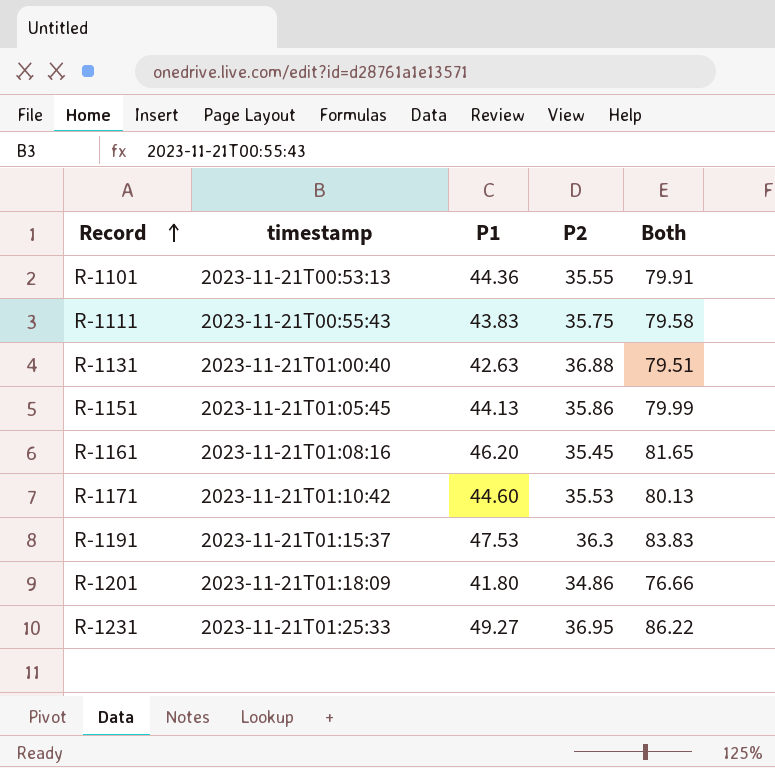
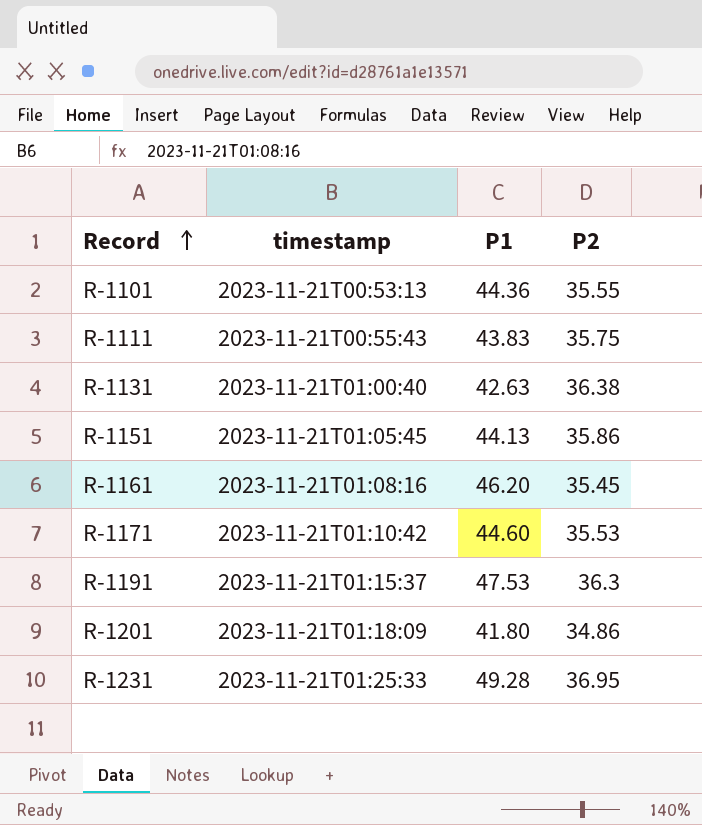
column Both | formula: [P1] + [P2] -> none
R-1131 | P2: 36.88 -> 36.38
R-1231 | P1: 49.27 -> 49.28

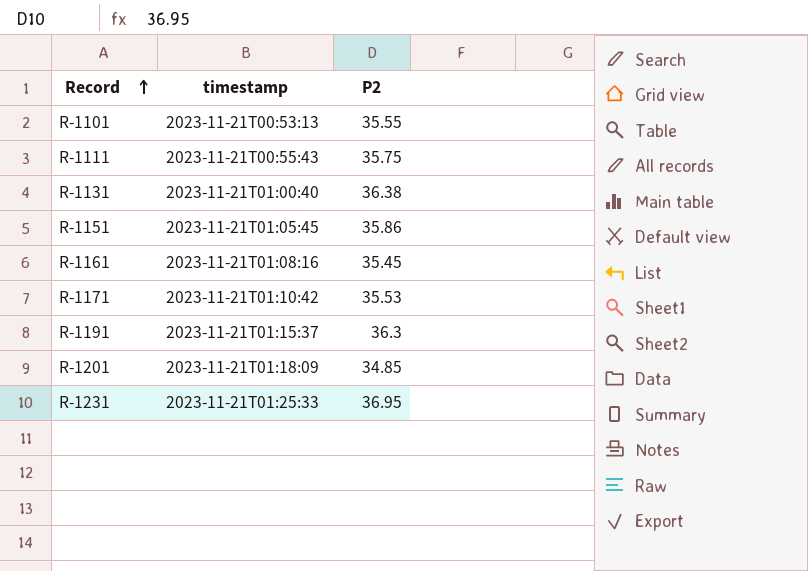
column P1 | position: 3 -> none
R-1201 | P2: 34.86 -> 34.85

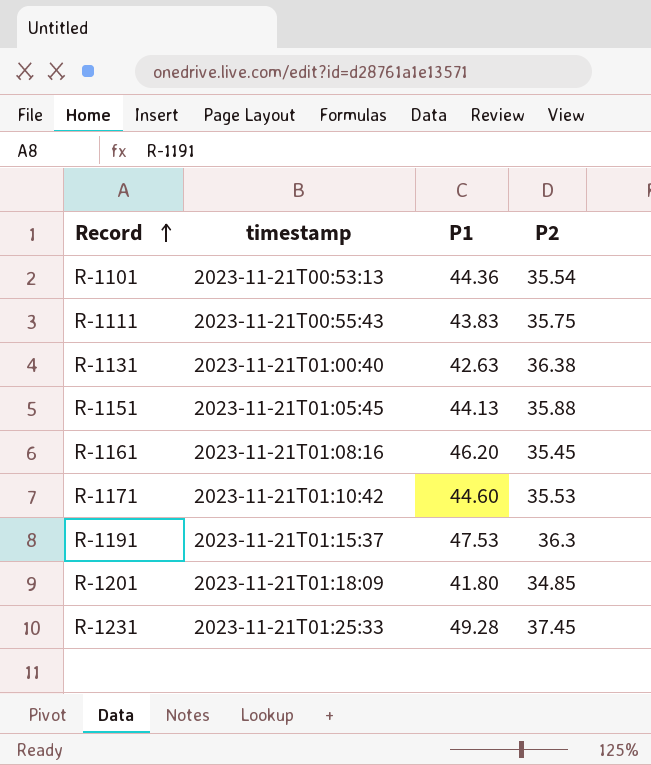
column P1 | position: none -> 3
R-1101 | P2: 35.55 -> 35.54
R-1151 | P2: 35.86 -> 35.88
R-1231 | P2: 36.95 -> 37.45

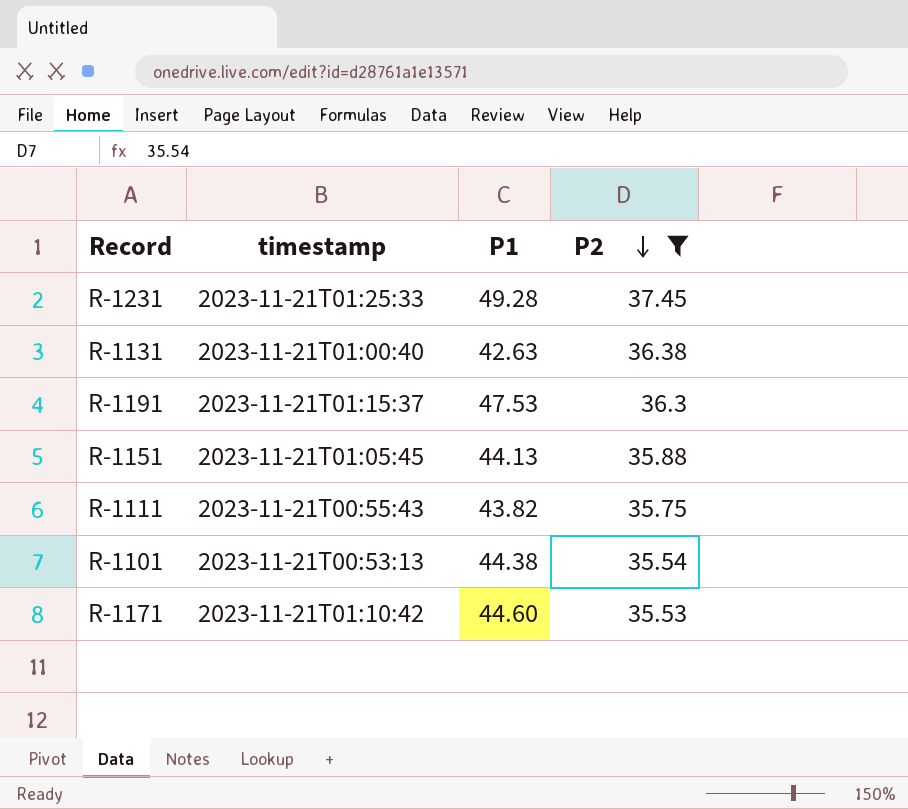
filter: none -> P2 >= 35.53
row order: Record ascending -> P2 descending
R-1111 | P1: 43.83 -> 43.82
R-1101 | P1: 44.36 -> 44.38

